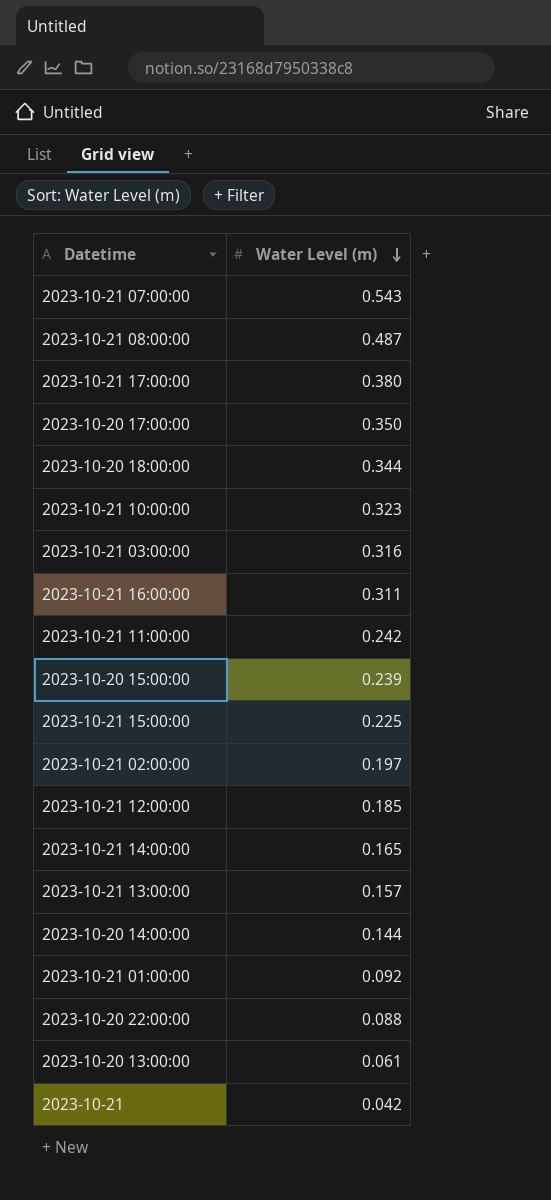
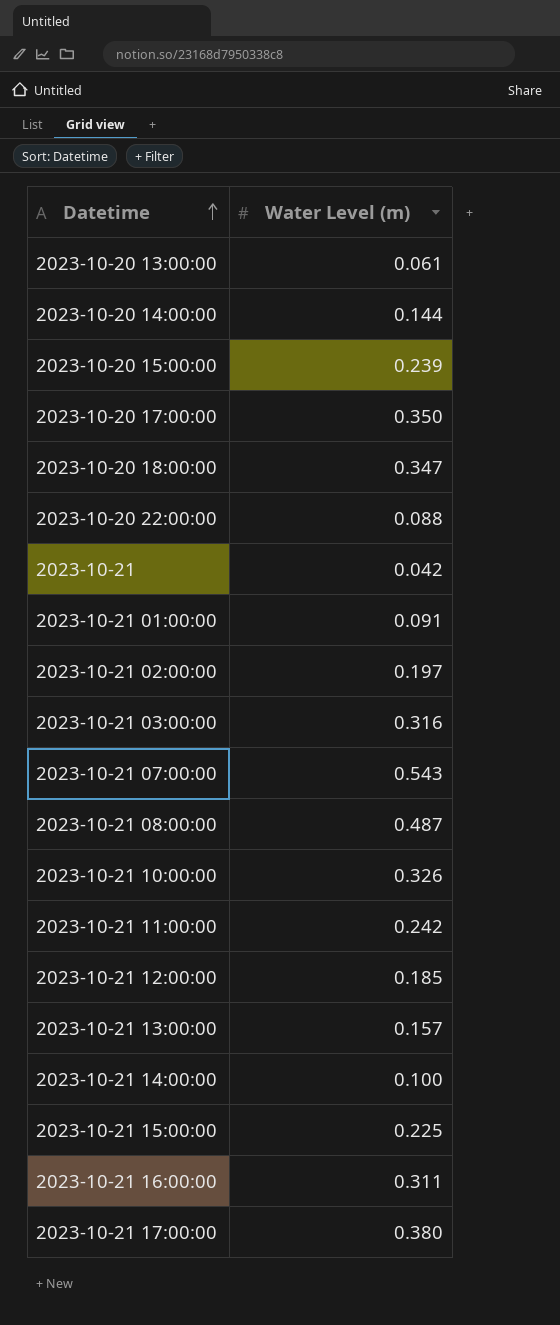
row order: Water Level (m) descending -> Datetime ascending
2023-10-20 18:00:00 | Water Level (m): 0.344 -> 0.347
2023-10-21 01:00:00 | Water Level (m): 0.092 -> 0.091
2023-10-21 10:00:00 | Water Level (m): 0.323 -> 0.326
2023-10-21 14:00:00 | Water Level (m): 0.165 -> 0.100

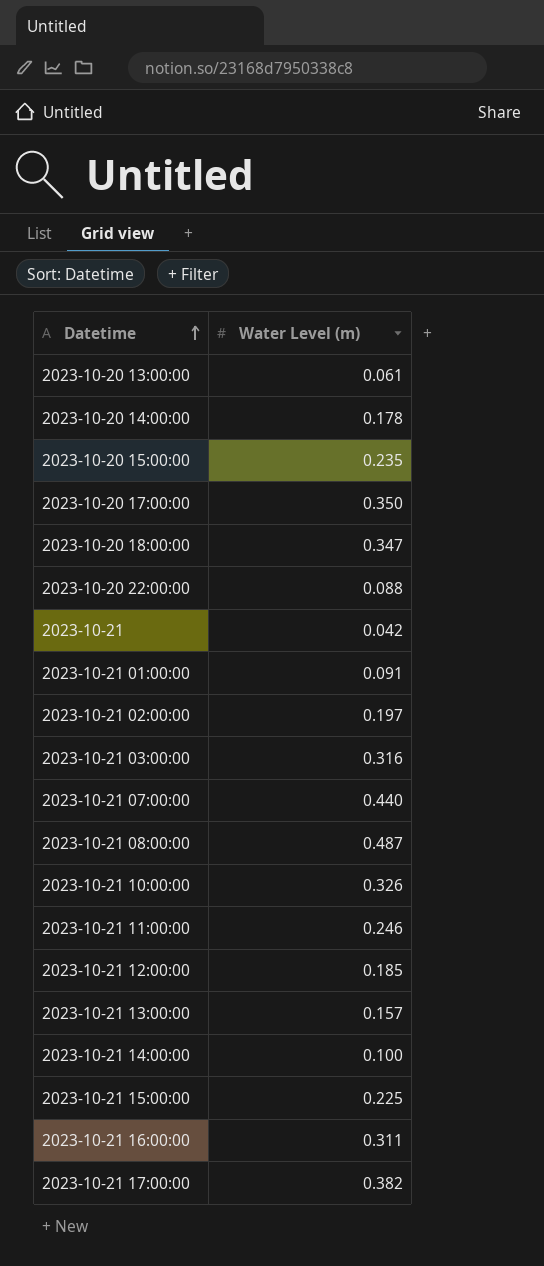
2023-10-20 14:00:00 | Water Level (m): 0.144 -> 0.178
2023-10-20 15:00:00 | Water Level (m): 0.239 -> 0.235
2023-10-21 07:00:00 | Water Level (m): 0.543 -> 0.440
2023-10-21 11:00:00 | Water Level (m): 0.242 -> 0.246
2023-10-21 17:00:00 | Water Level (m): 0.380 -> 0.382

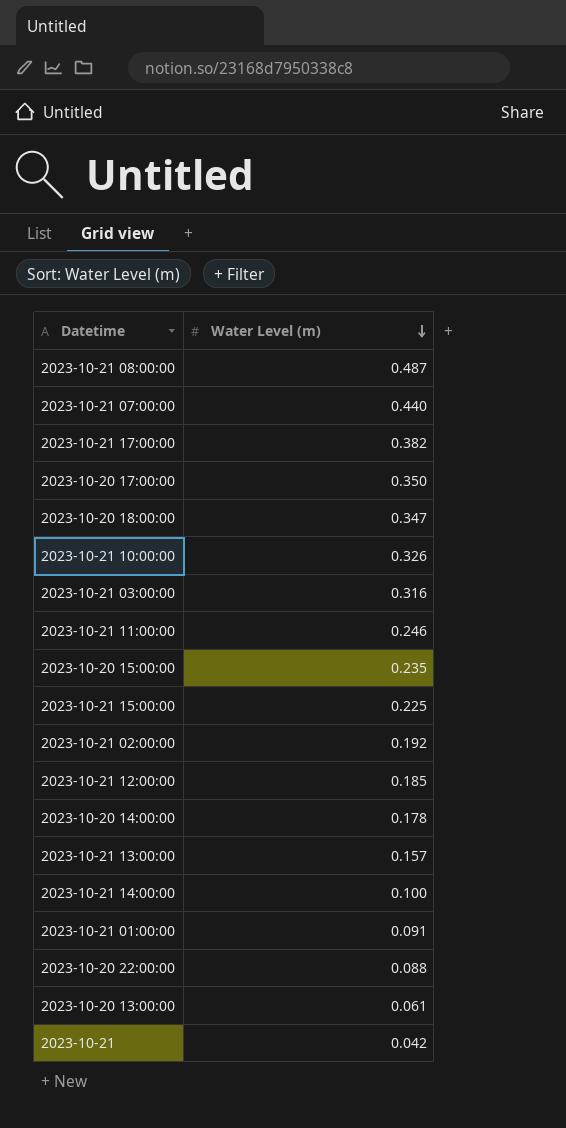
row order: Datetime ascending -> Water Level (m) descending
row 2023-10-21 16:00:00: 0.311 -> none
2023-10-21 02:00:00 | Water Level (m): 0.197 -> 0.192

